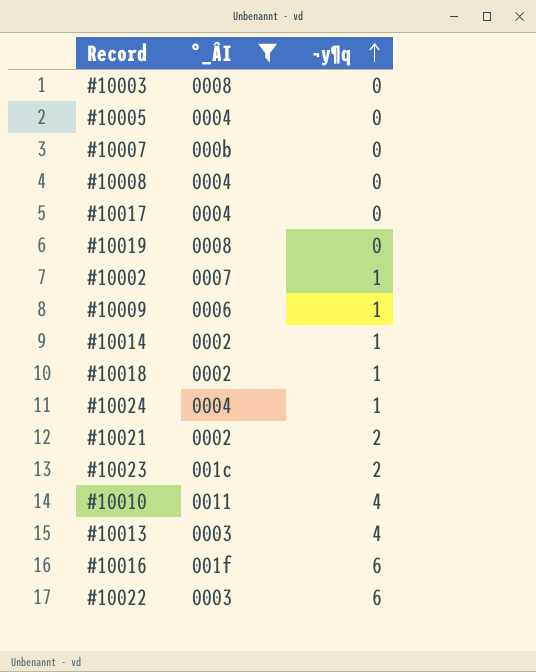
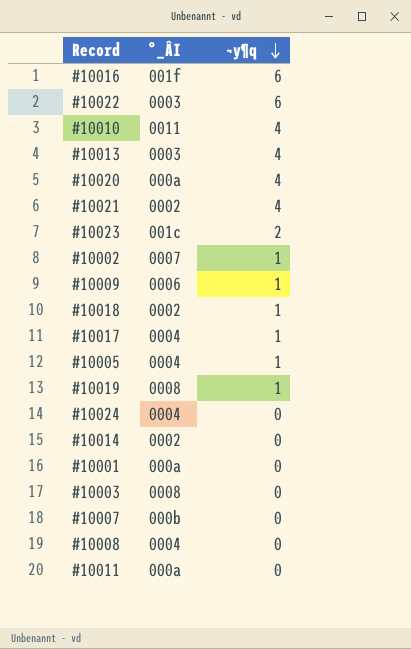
filter: °_ÂI != 000a -> none
row order: ¬y¶q ascending -> ¬y¶q descending
#10021 | ¬y¶q: 2 -> 4
#10017 | ¬y¶q: 0 -> 1
#10005 | ¬y¶q: 0 -> 1
#10019 | ¬y¶q: 0 -> 1
#10024 | ¬y¶q: 1 -> 0
#10014 | ¬y¶q: 1 -> 0

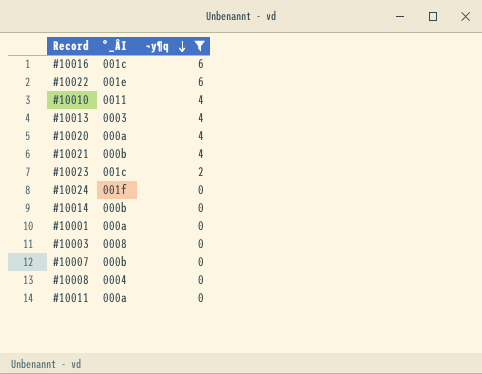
filter: none -> ¬y¶q != 1
#10016 | °_ÂI: 001f -> 001c
#10022 | °_ÂI: 0003 -> 001e
#10021 | °_ÂI: 0002 -> 000b
#10024 | °_ÂI: 0004 -> 001f
#10014 | °_ÂI: 0002 -> 000b

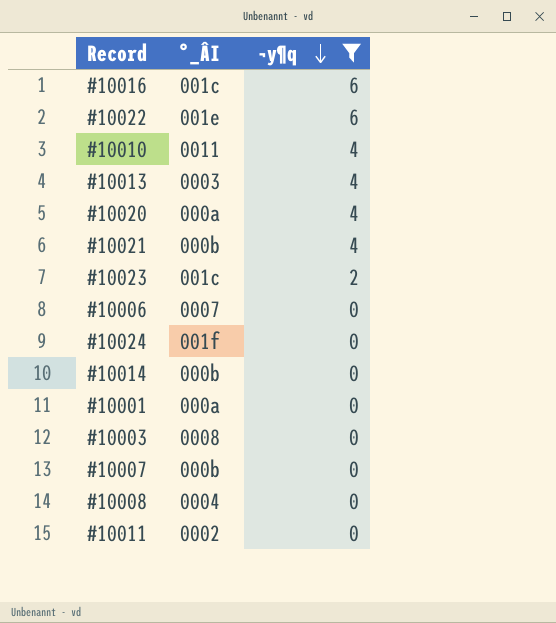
row #10006: none -> 0007 | 0
#10011 | °_ÂI: 000a -> 0002

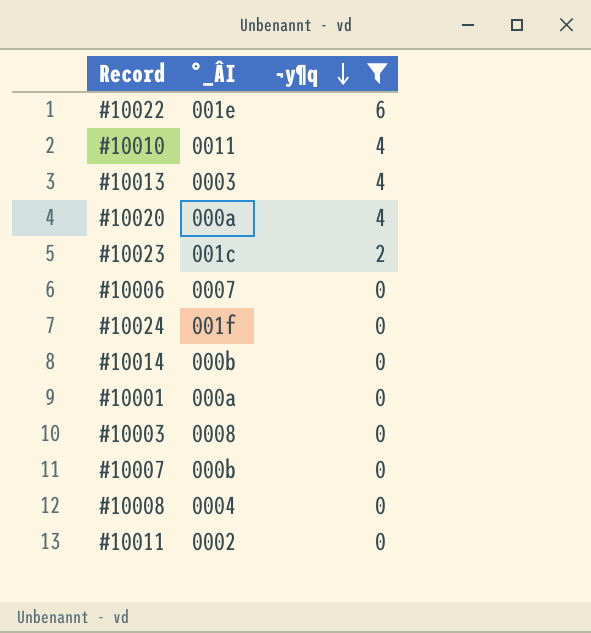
row #10016: 001c | 6 -> none
row #10021: 000b | 4 -> none

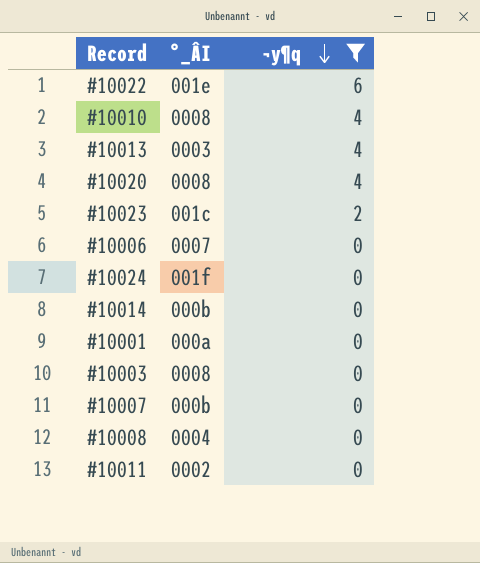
#10010 | °_ÂI: 0011 -> 0008
#10020 | °_ÂI: 000a -> 0008

